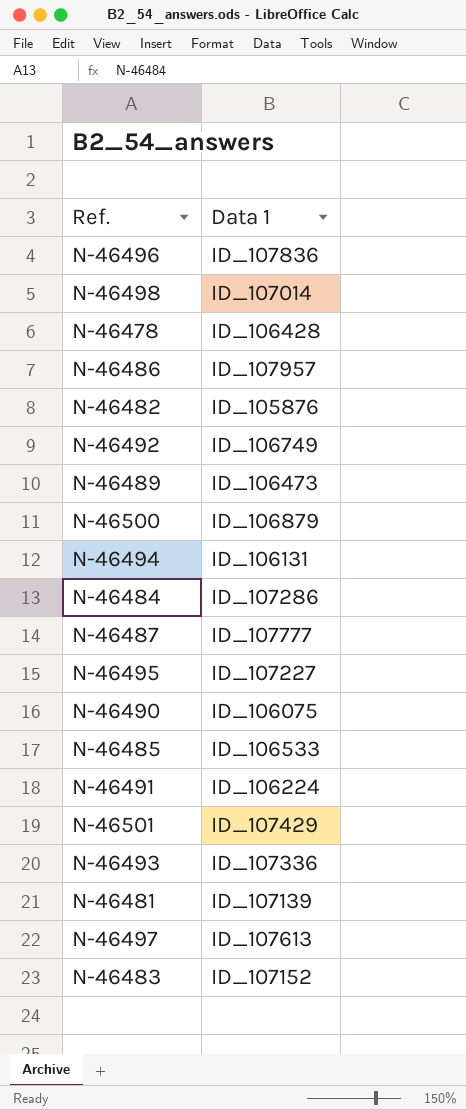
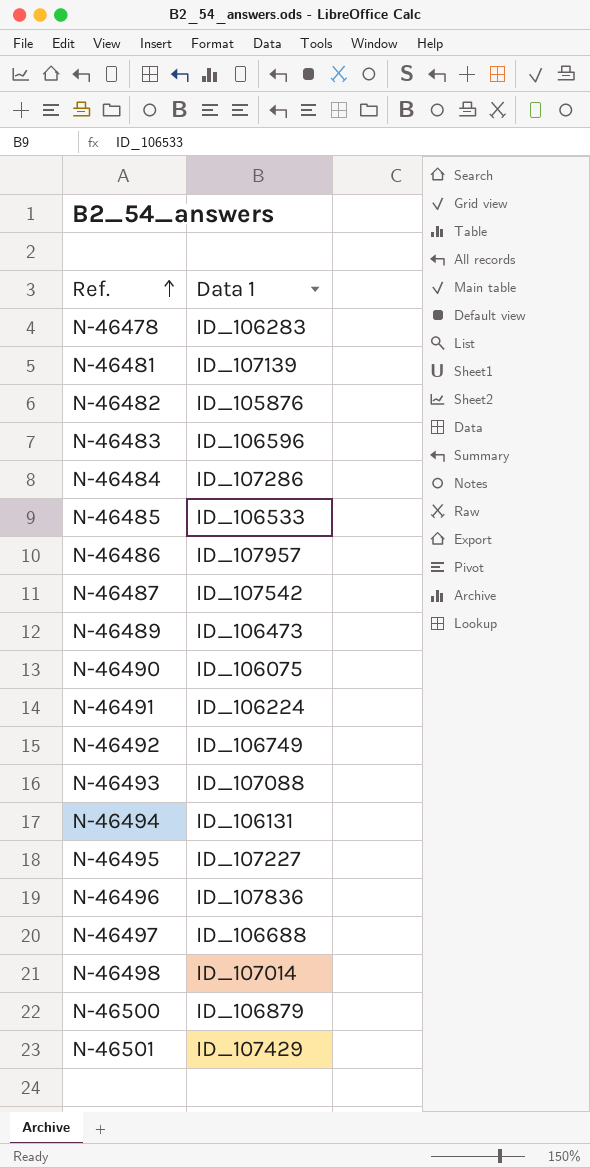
row order: none -> Ref. ascending
N-46478 | Data 1: ID_106428 -> ID_106283
N-46483 | Data 1: ID_107152 -> ID_106596
N-46487 | Data 1: ID_107777 -> ID_107542
N-46493 | Data 1: ID_107336 -> ID_107088
N-46497 | Data 1: ID_107613 -> ID_106688

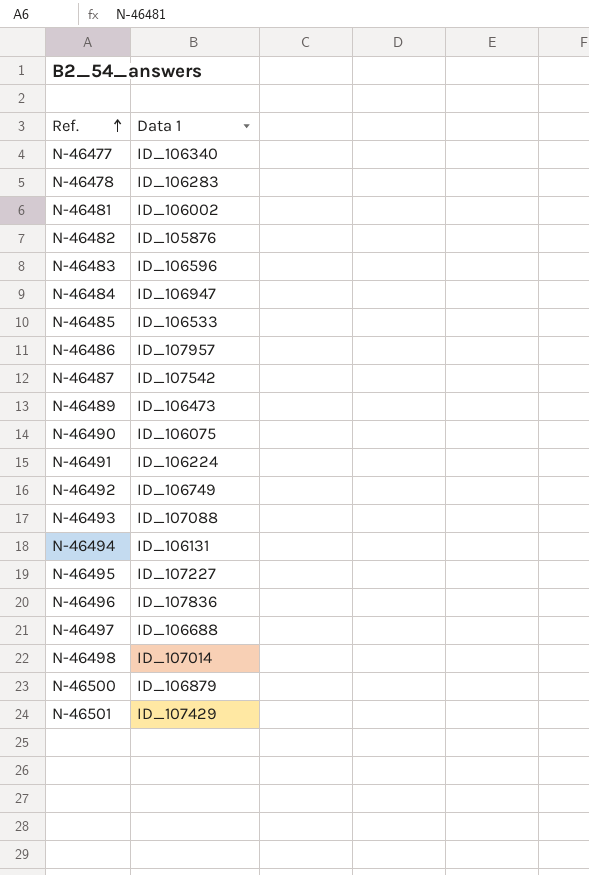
row N-46477: none -> ID_106340
N-46481 | Data 1: ID_107139 -> ID_106002
N-46484 | Data 1: ID_107286 -> ID_106947

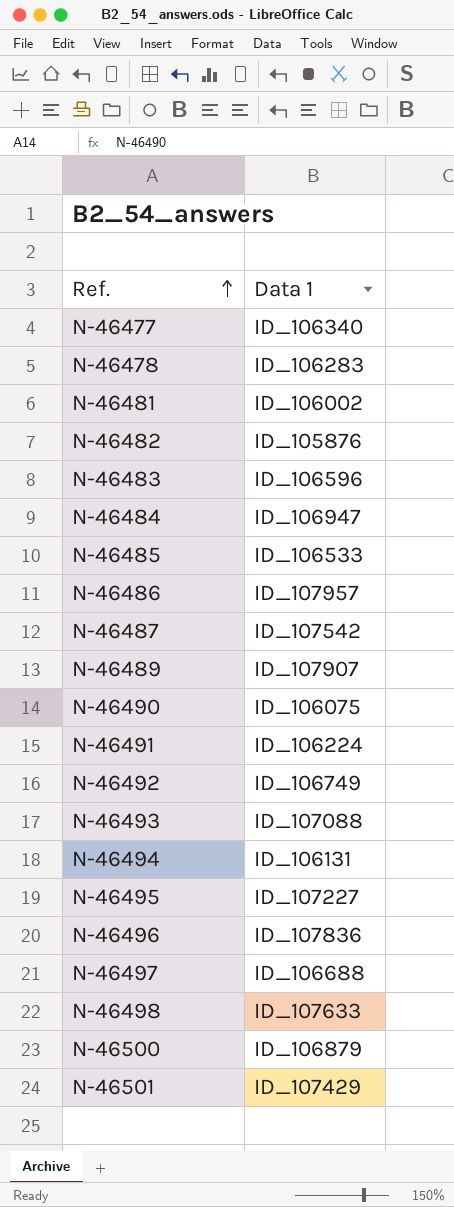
N-46489 | Data 1: ID_106473 -> ID_107907
N-46498 | Data 1: ID_107014 -> ID_107633

